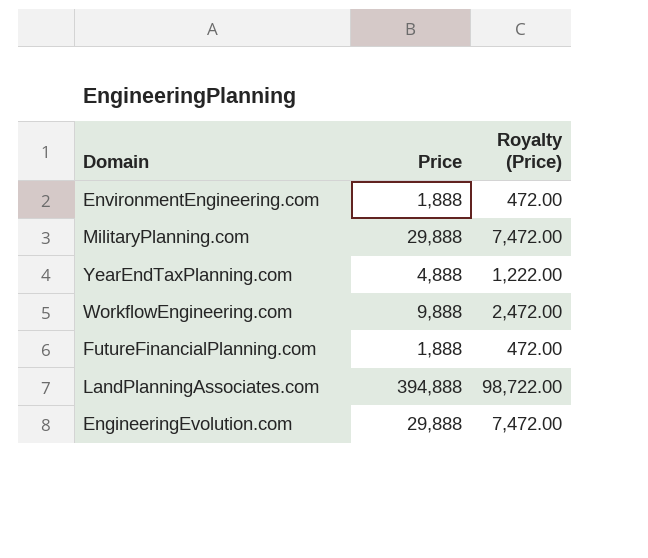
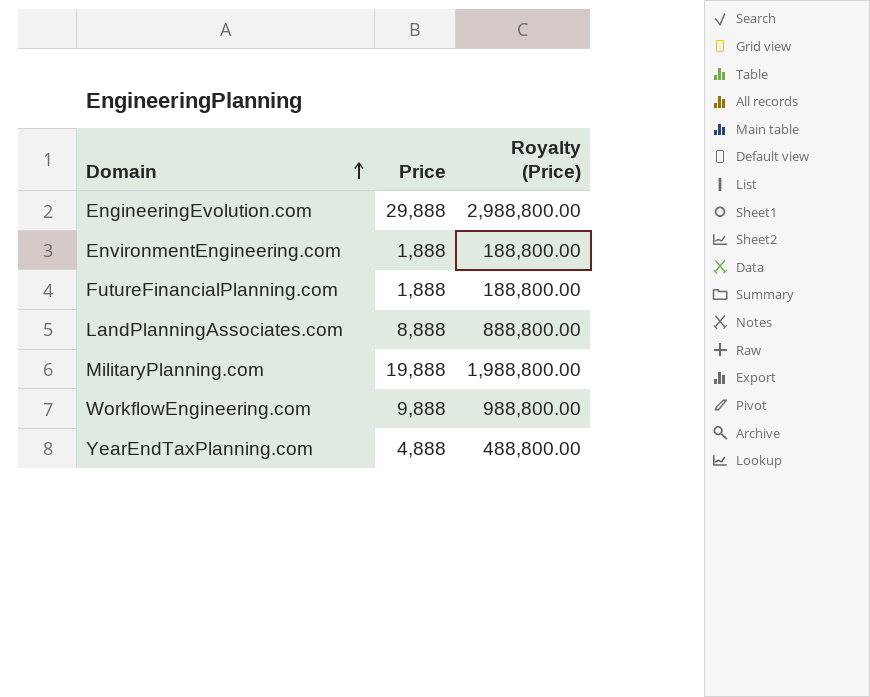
row order: none -> Domain ascending
column Royalty (Price) | formula: [Price] * 0.25 -> [Price] * 100
LandPlanningAssociates.com | Price: 394,888 -> 8,888
MilitaryPlanning.com | Price: 29,888 -> 19,888

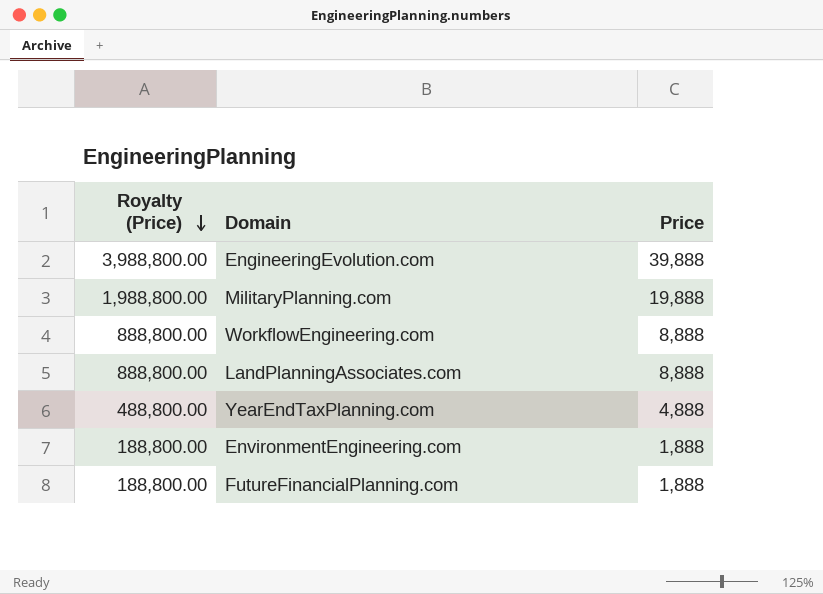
row order: Domain ascending -> Royalty (Price) descending
column Royalty (Price) | position: 3 -> 1
EngineeringEvolution.com | Royalty (Price): 2,988,800.00 -> 3,988,800.00
EngineeringEvolution.com | Price: 29,888 -> 39,888
WorkflowEngineering.com | Royalty (Price): 988,800.00 -> 888,800.00
WorkflowEngineering.com | Price: 9,888 -> 8,888

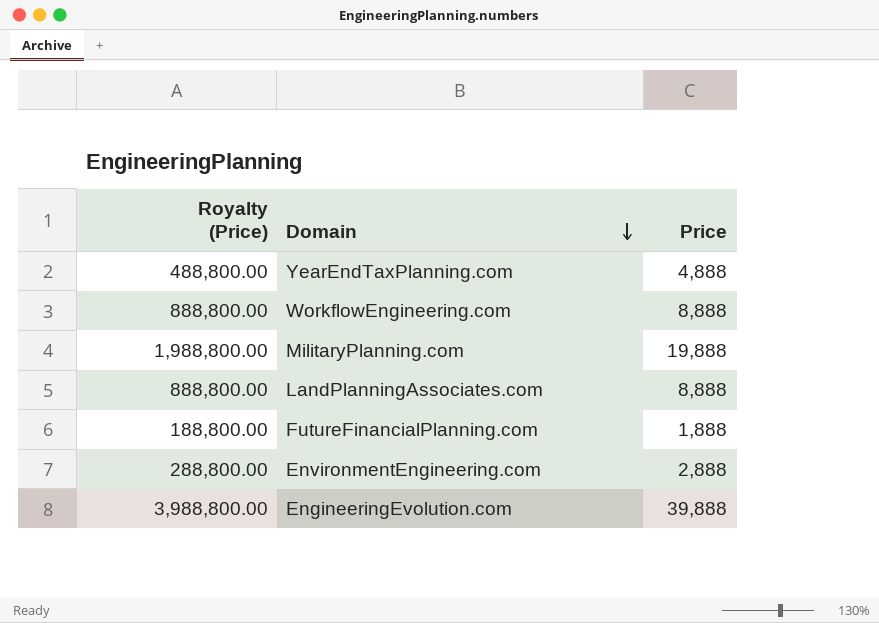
row order: Royalty (Price) descending -> Domain descending
EnvironmentEngineering.com | Royalty (Price): 188,800.00 -> 288,800.00
EnvironmentEngineering.com | Price: 1,888 -> 2,888

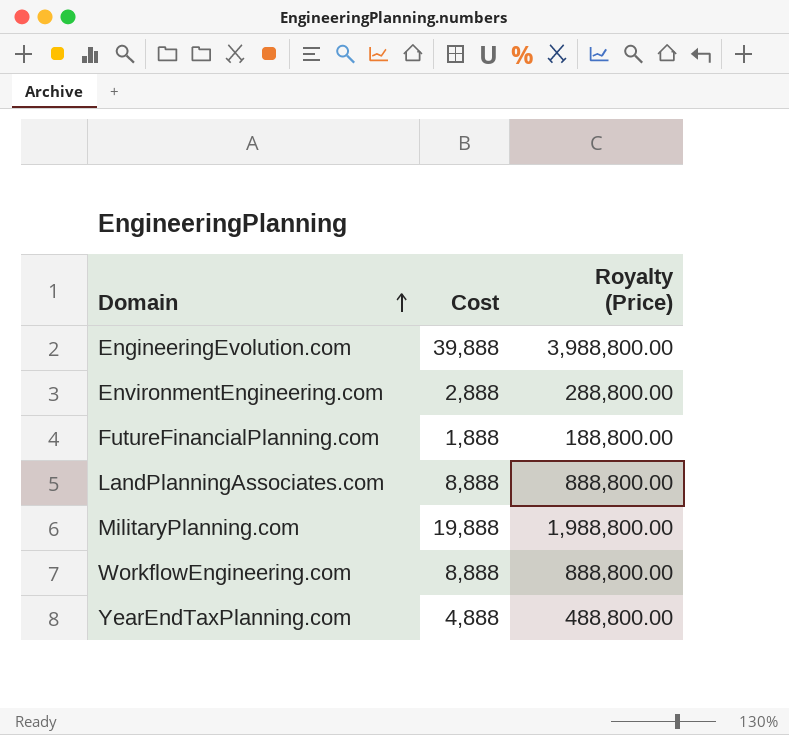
row order: Domain descending -> Domain ascending
column name: Price -> Cost
column Royalty (Price) | position: 1 -> 3

